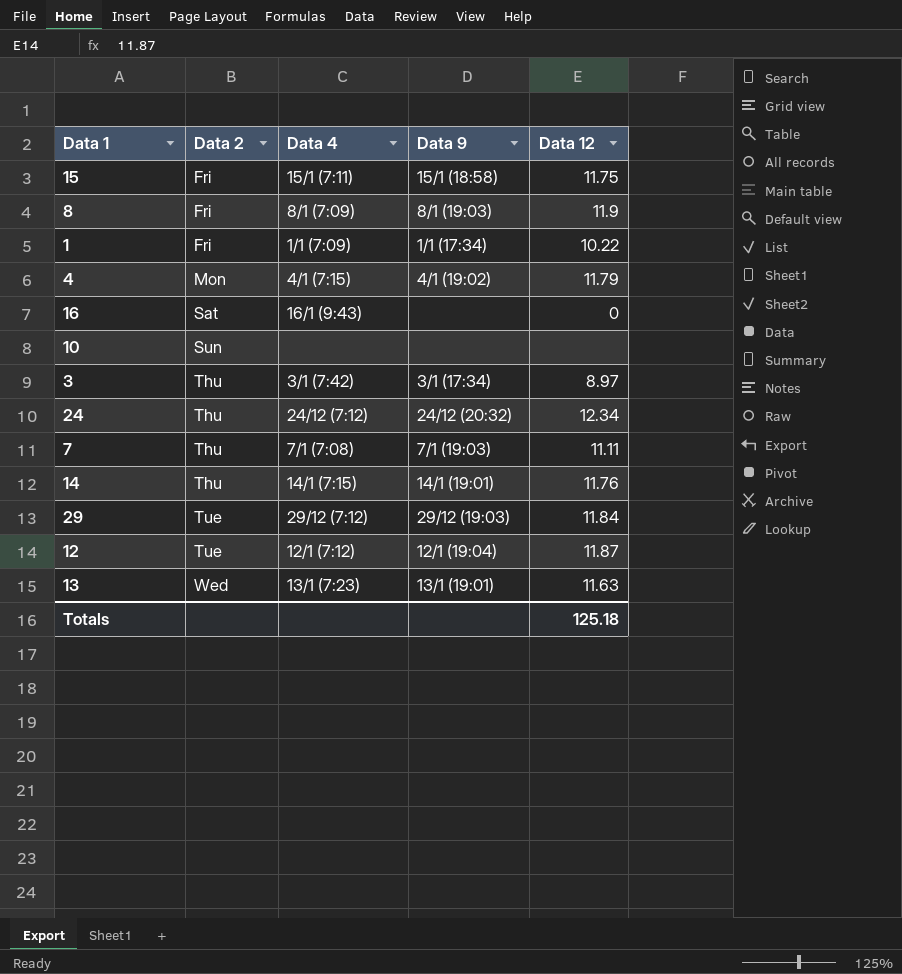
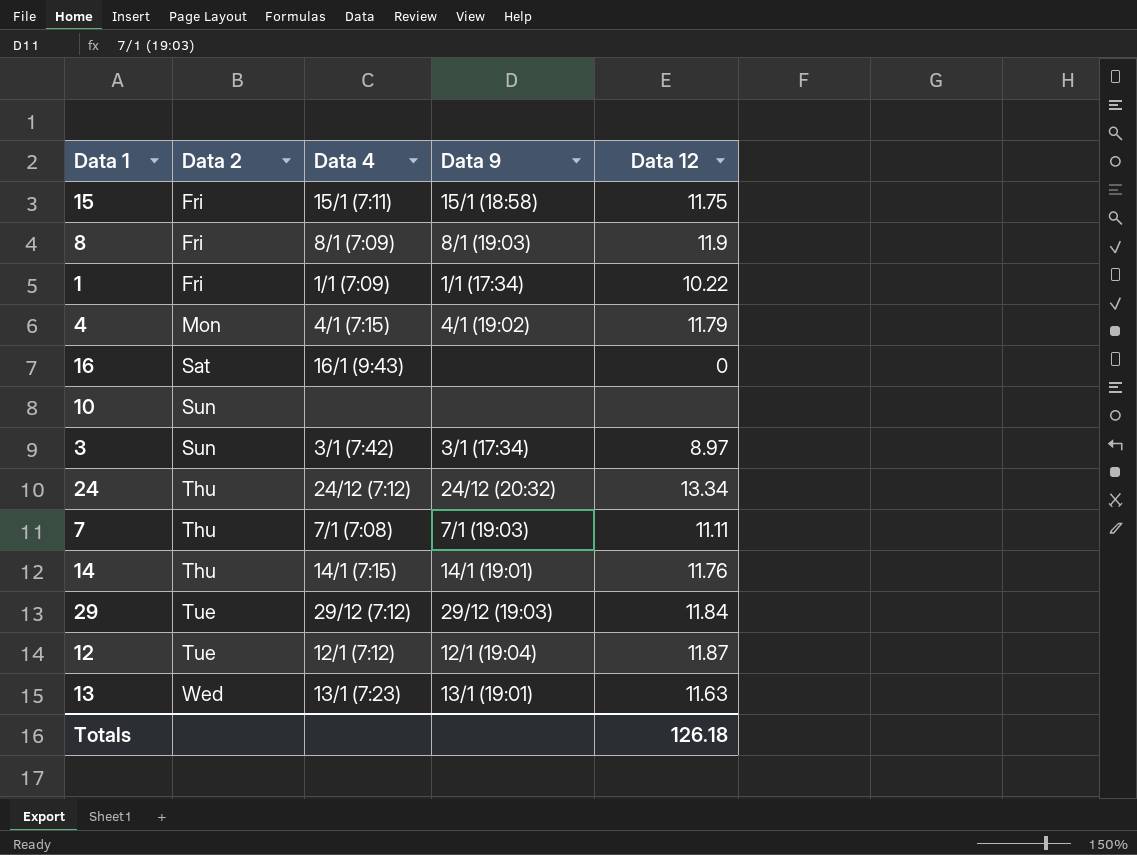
3 | Data 2: Thu -> Sun
24 | Data 12: 12.34 -> 13.34
Totals | Data 12: 125.18 -> 126.18

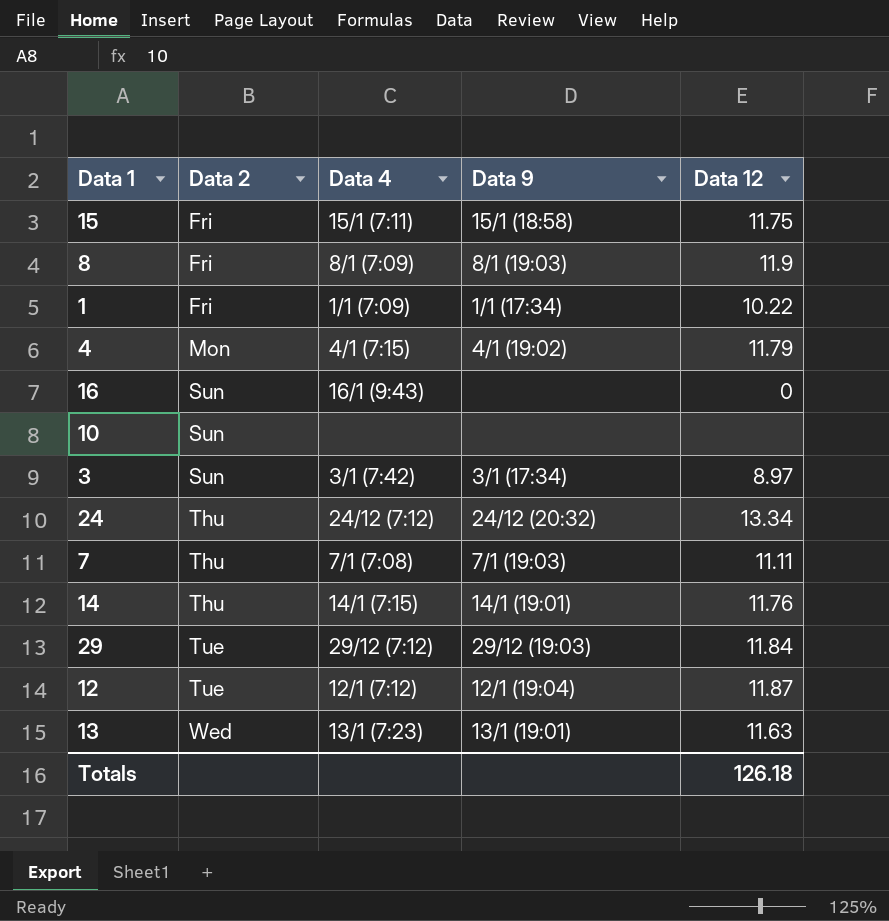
16 | Data 2: Sat -> Sun

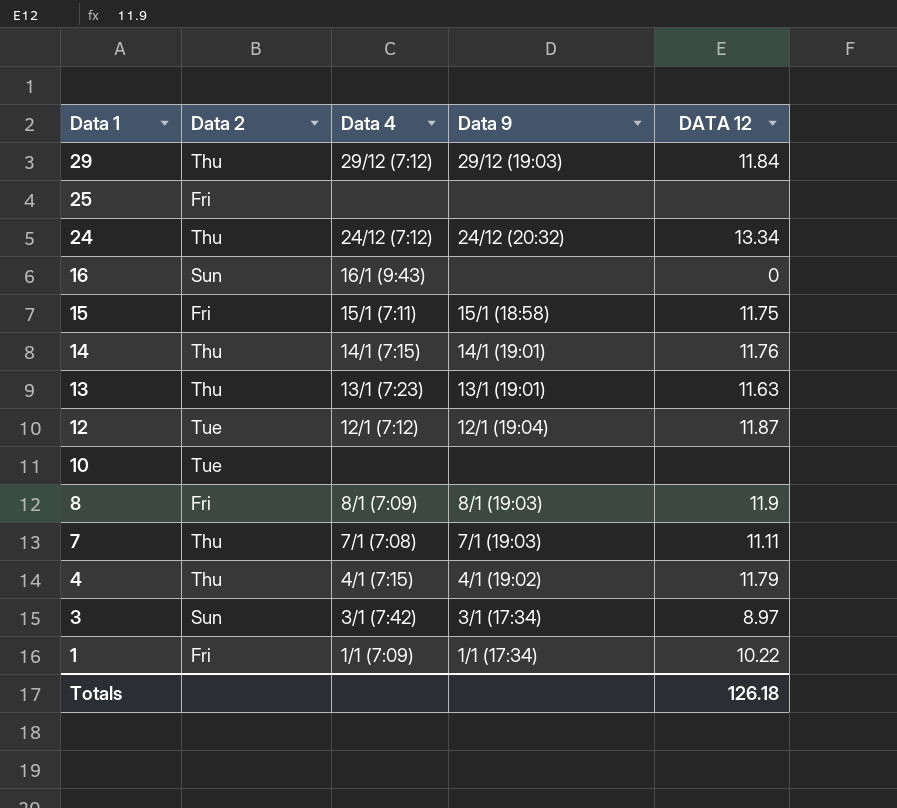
row order: Data 2 ascending -> Data 1 descending
column name: Data 12 -> DATA 12
29 | Data 2: Tue -> Thu
row 25: none -> Fri | none | none | none
13 | Data 2: Wed -> Thu
10 | Data 2: Sun -> Tue
4 | Data 2: Mon -> Thu

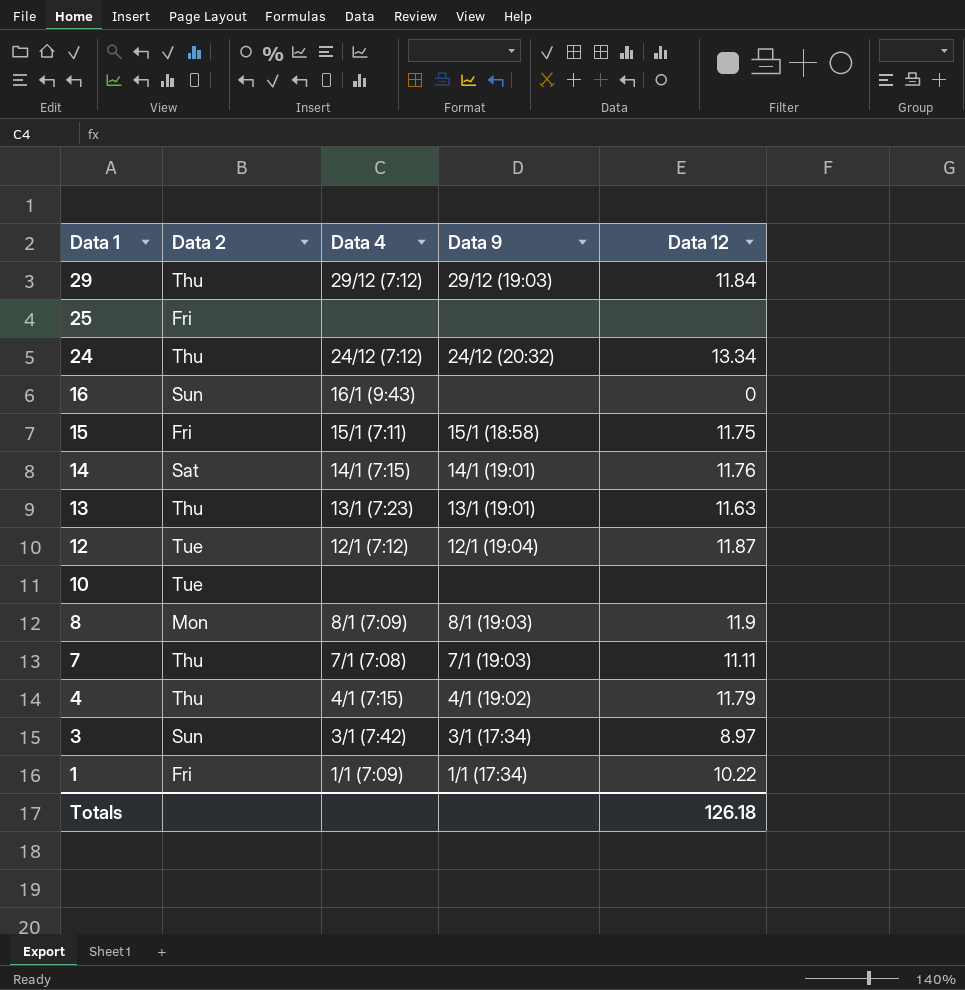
column name: DATA 12 -> Data 12
14 | Data 2: Thu -> Sat
8 | Data 2: Fri -> Mon

